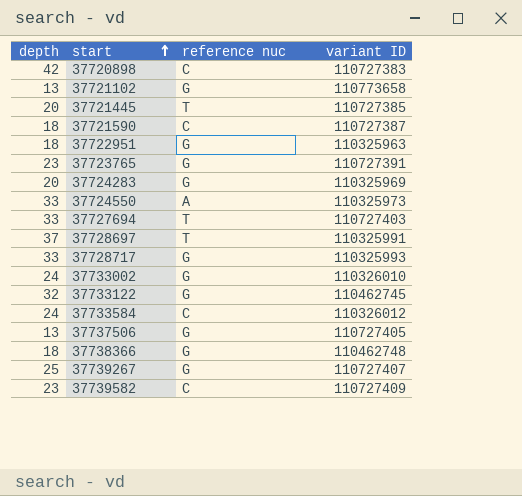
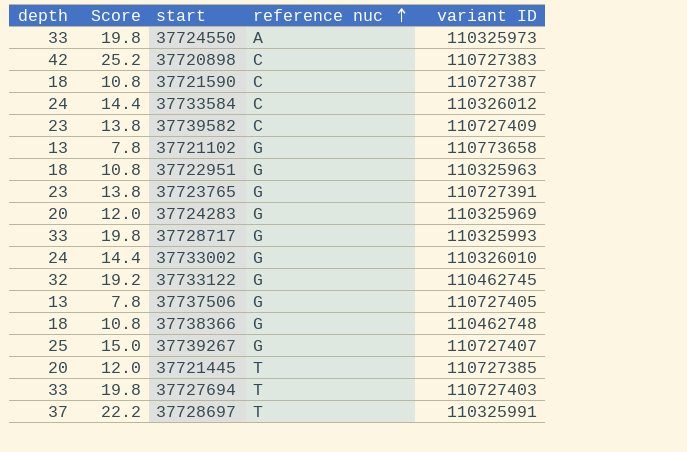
row order: start ascending -> reference nuc ascending
column Score | formula: none -> [depth] * 0.6

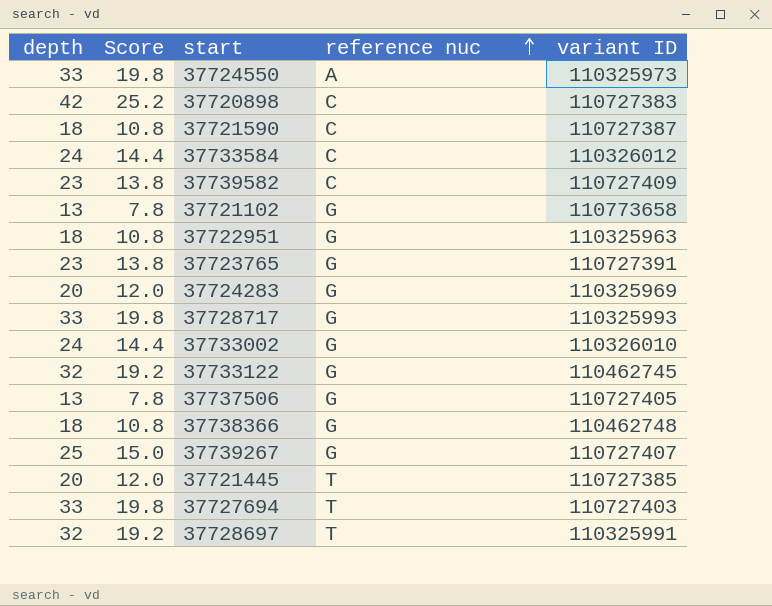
37728697 | depth: 37 -> 32
37728697 | Score: 22.2 -> 19.2

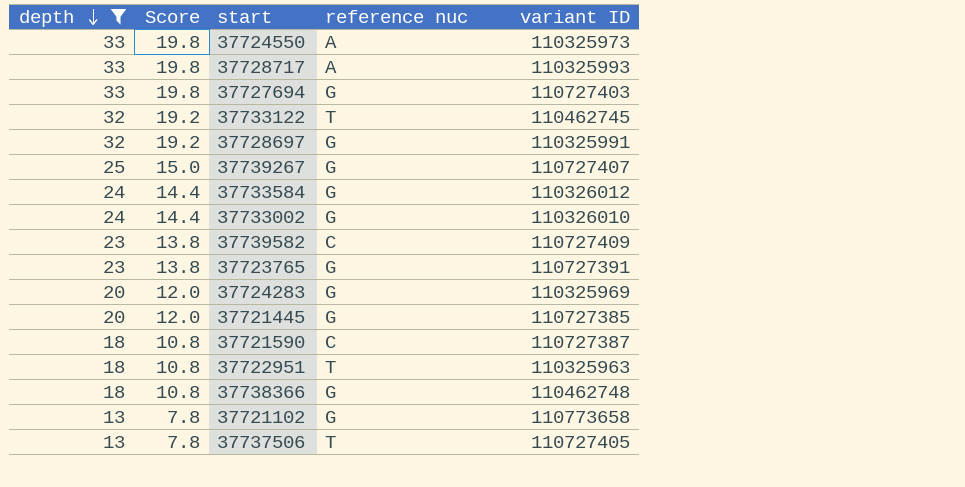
filter: none -> depth != 42
row order: reference nuc ascending -> depth descending
37728717 | reference nuc: G -> A
37727694 | reference nuc: T -> G
37733122 | reference nuc: G -> T
37728697 | reference nuc: T -> G
37733584 | reference nuc: C -> G
37721445 | reference nuc: T -> G
37722951 | reference nuc: G -> T
37737506 | reference nuc: G -> T

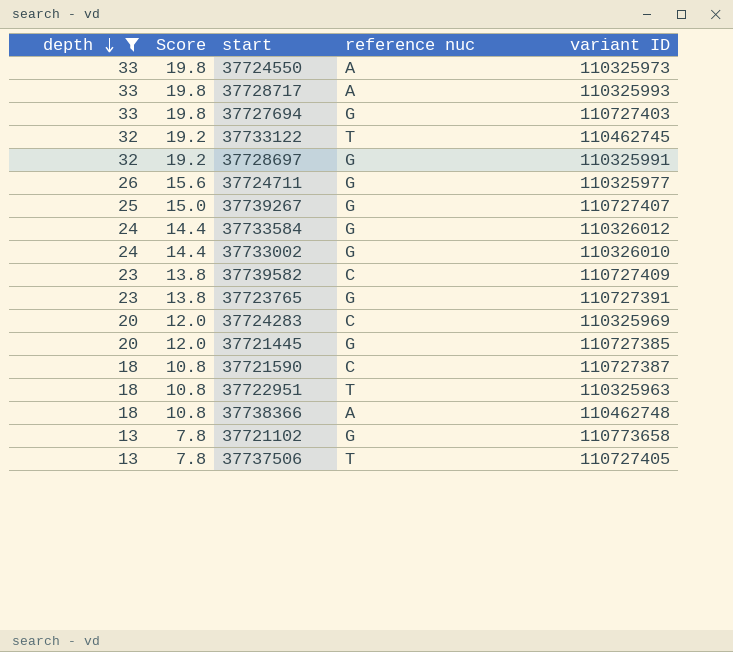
row 37724711: none -> 26 | 15.6 | G | 110325977
37724283 | reference nuc: G -> C
37738366 | reference nuc: G -> A

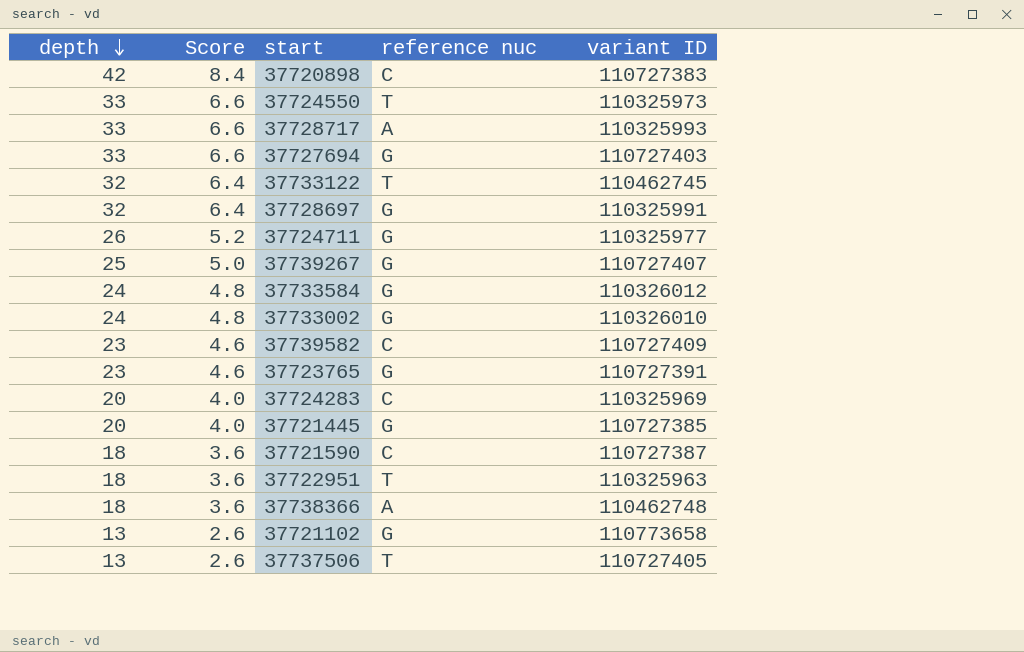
filter: depth != 42 -> none
column Score | formula: [depth] * 0.6 -> [depth] * 0.2
37724550 | reference nuc: A -> T

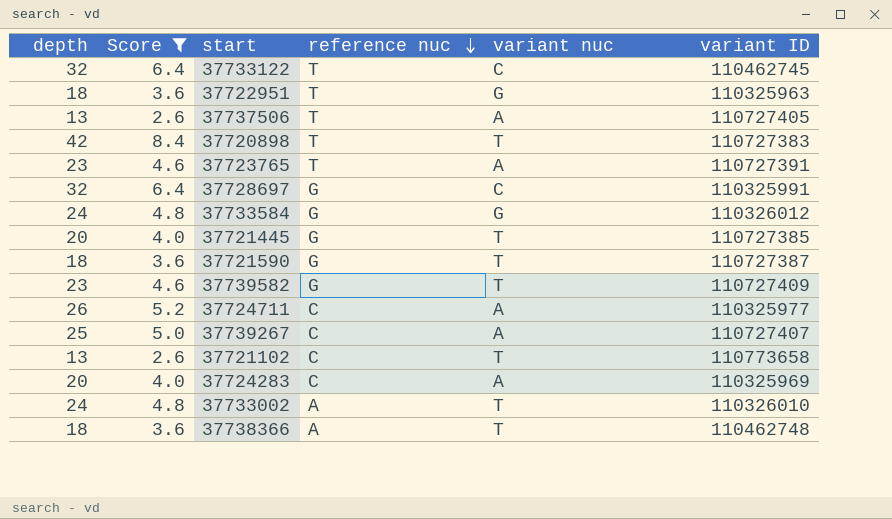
filter: none -> Score != 6.6
row order: depth descending -> reference nuc descending
column variant nuc | position: none -> 5
37720898 | reference nuc: C -> T
37723765 | reference nuc: G -> T
37721590 | reference nuc: C -> G
37739582 | reference nuc: C -> G
37724711 | reference nuc: G -> C
37739267 | reference nuc: G -> C
37721102 | reference nuc: G -> C
37733002 | reference nuc: G -> A

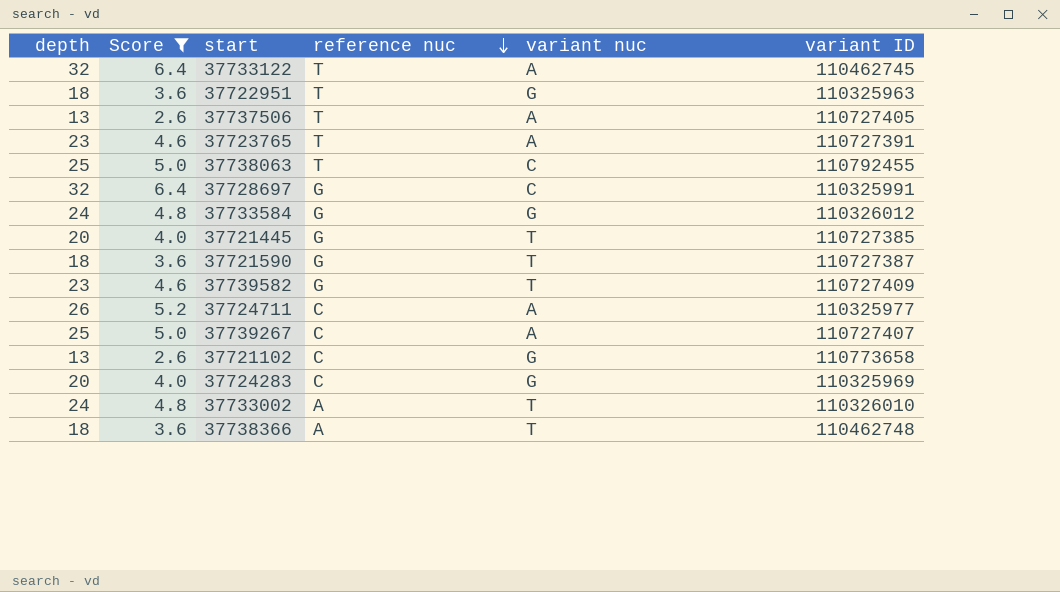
row 37720898: 42 | 8.4 | T | T | 110727383 -> none
37733122 | variant nuc: C -> A
row 37738063: none -> 25 | 5.0 | T | C | 110792455
37721102 | variant nuc: T -> G
37724283 | variant nuc: A -> G

